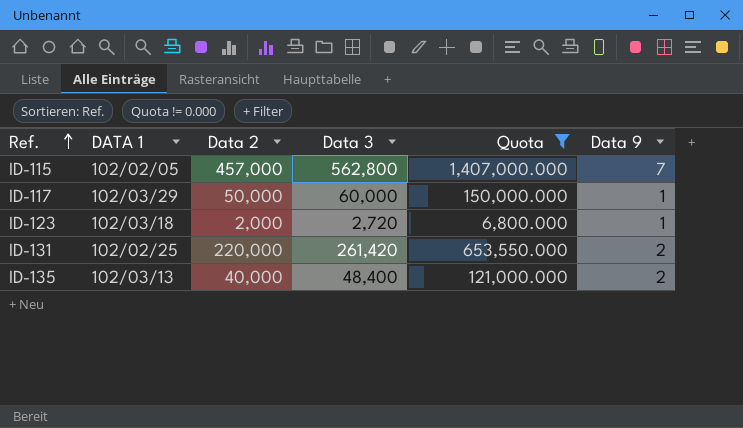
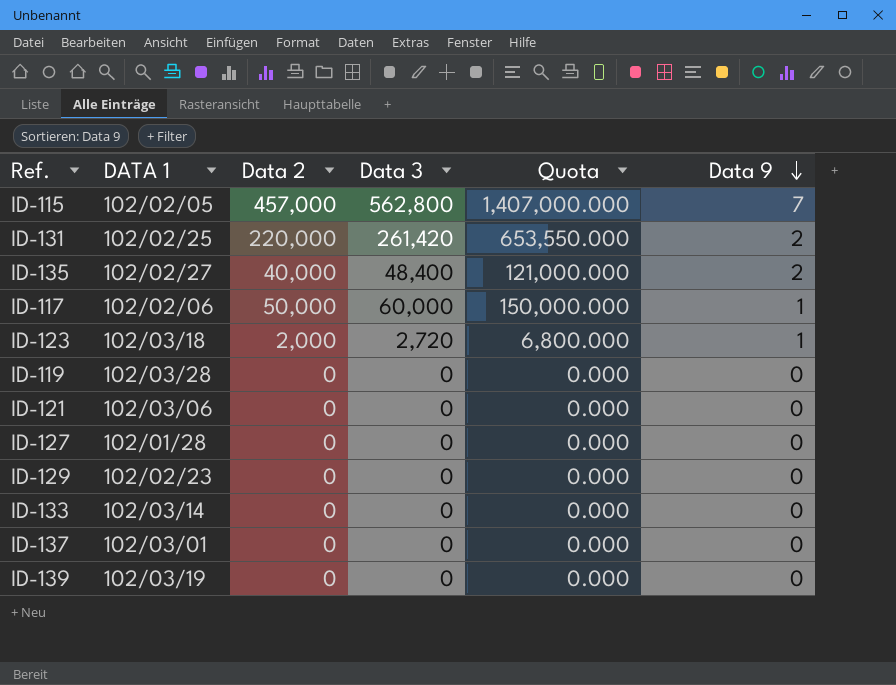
filter: Quota != 0.000 -> none
row order: Ref. ascending -> Data 9 descending
ID-135 | DATA 1: 102/03/13 -> 102/02/27
ID-117 | DATA 1: 102/03/29 -> 102/02/06

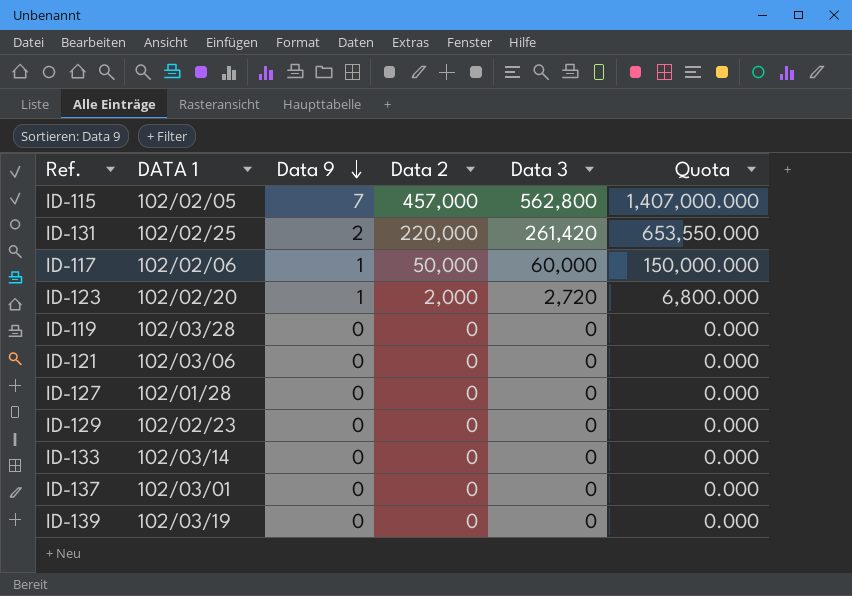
column Data 9 | position: 6 -> 3
row ID-135: 102/02/27 | 40,000 | 48,400 | 121,000.000 | 2 -> none
ID-123 | DATA 1: 102/03/18 -> 102/02/20

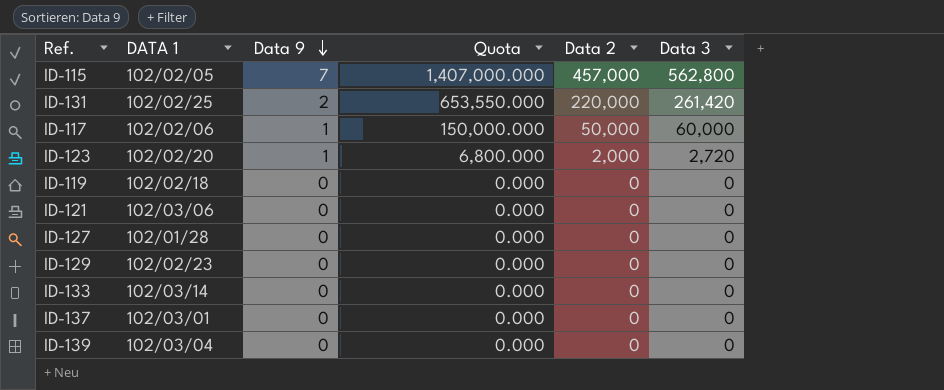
column Quota | position: 6 -> 4
ID-119 | DATA 1: 102/03/28 -> 102/02/18
ID-139 | DATA 1: 102/03/19 -> 102/03/04

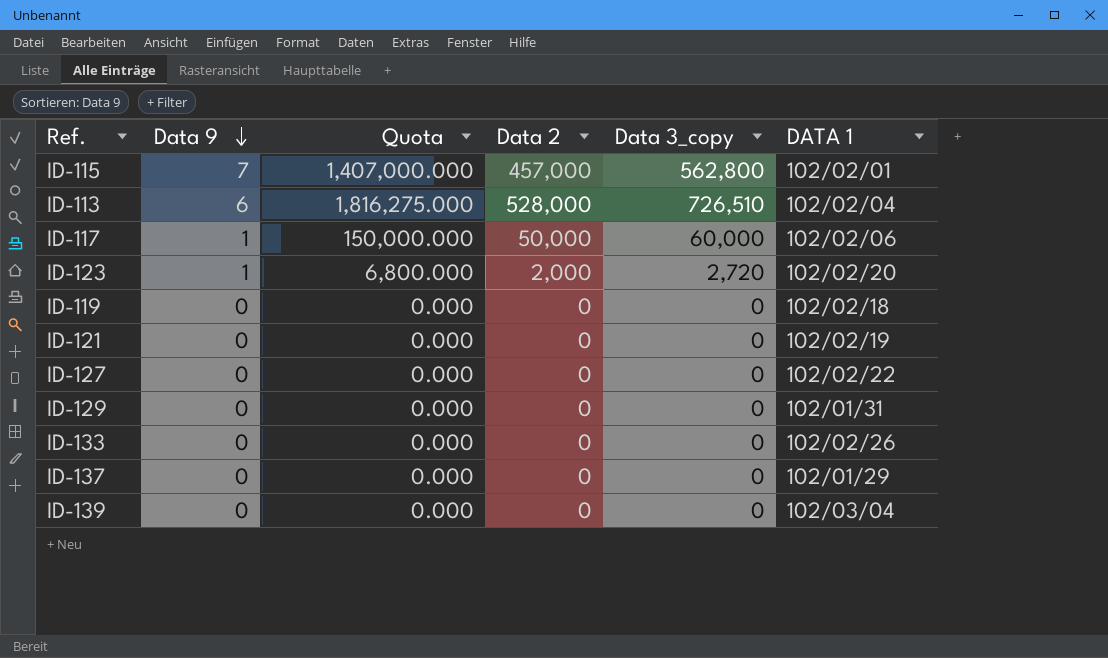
column name: Data 3 -> Data 3_copy
column DATA 1 | position: 2 -> 6
row ID-131: 102/02/25 | 2 | 653,550.000 | 220,000 | 261,420 -> none
ID-115 | DATA 1: 102/02/05 -> 102/02/01
row ID-113: none -> 6 | 1,816,275.000 | 528,000 | 726,510 | 102/02/04
ID-121 | DATA 1: 102/03/06 -> 102/02/19
ID-127 | DATA 1: 102/01/28 -> 102/02/22
ID-129 | DATA 1: 102/02/23 -> 102/01/31
ID-133 | DATA 1: 102/03/14 -> 102/02/26
ID-137 | DATA 1: 102/03/01 -> 102/01/29

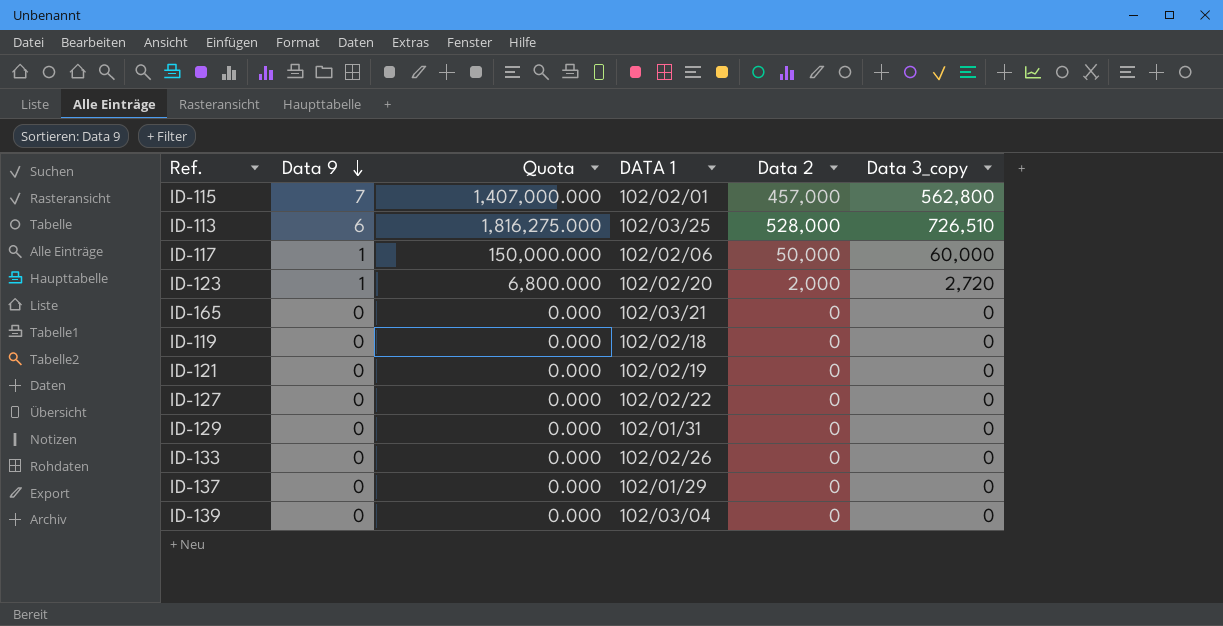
column DATA 1 | position: 6 -> 4
ID-113 | DATA 1: 102/02/04 -> 102/03/25
row ID-165: none -> 0 | 0.000 | 102/03/21 | 0 | 0

